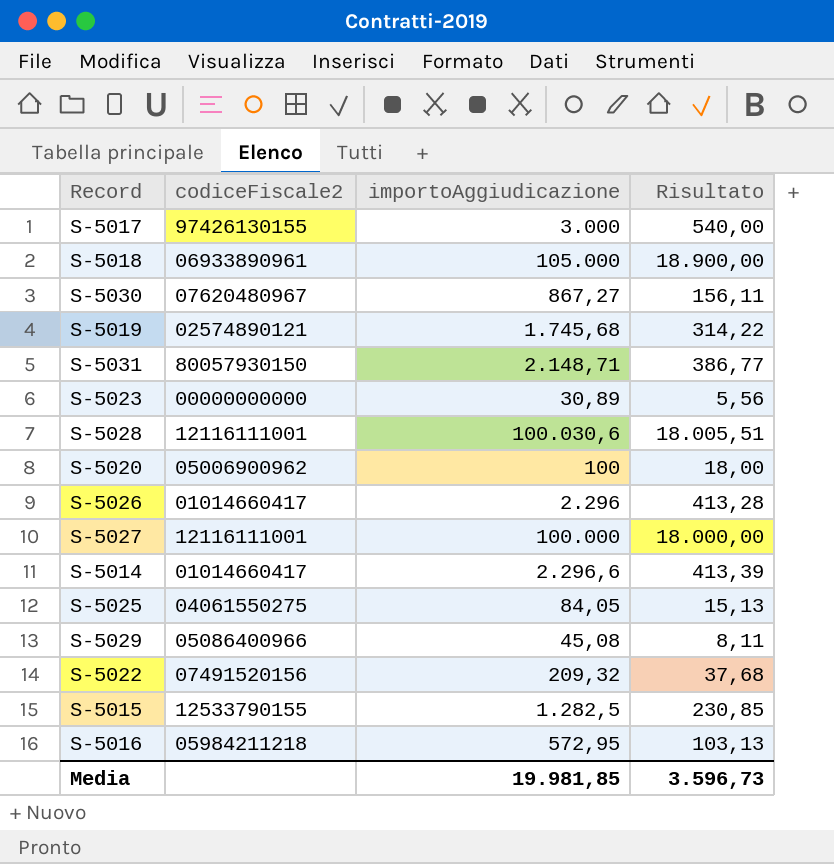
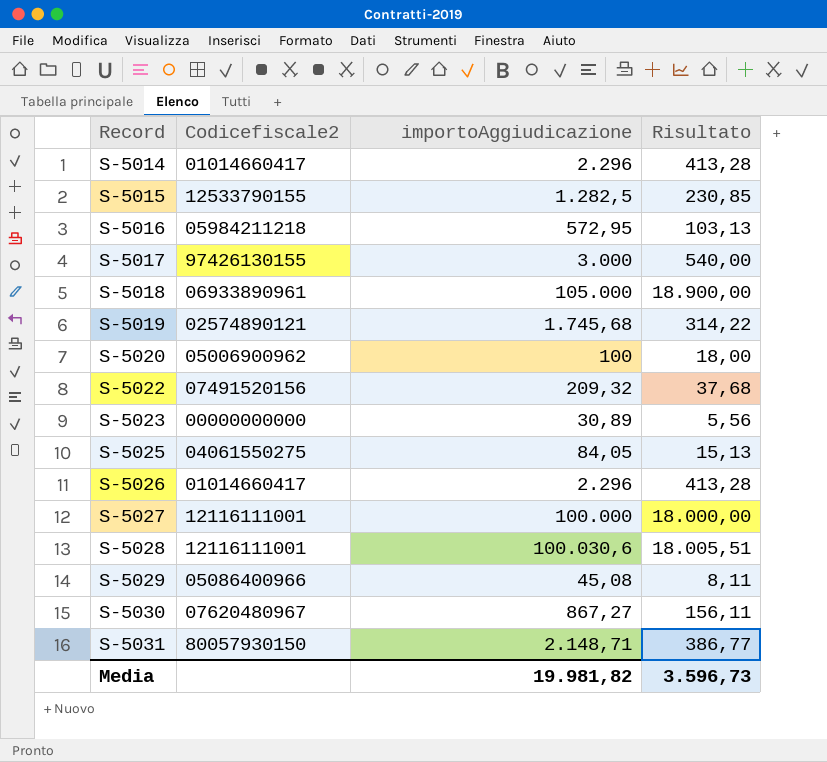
row order: none -> Record ascending
column name: codiceFiscale2 -> Codicefiscale2
S-5014 | importoAggiudicazione: 2.296,6 -> 2.296
S-5014 | Risultato: 413,39 -> 413,28
Media | importoAggiudicazione: 19.981,85 -> 19.981,82

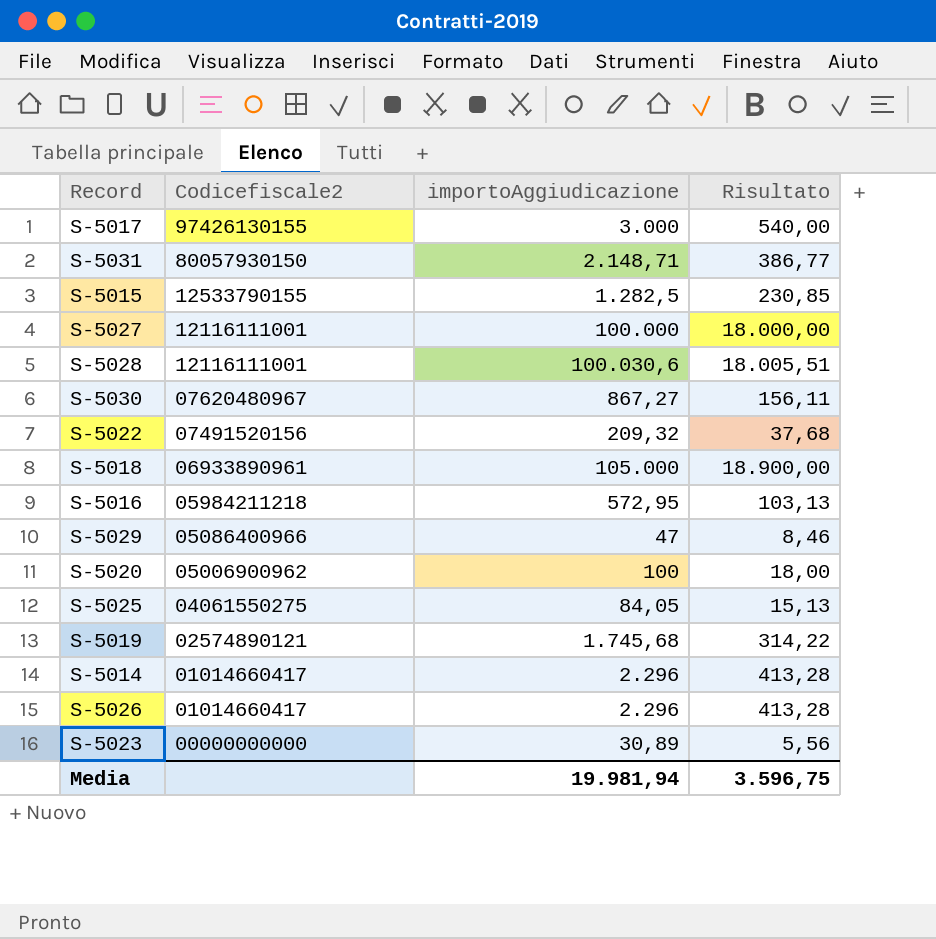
row order: Record ascending -> Codicefiscale2 descending
S-5029 | importoAggiudicazione: 45,08 -> 47
S-5029 | Risultato: 8,11 -> 8,46
Media | importoAggiudicazione: 19.981,82 -> 19.981,94
Media | Risultato: 3.596,73 -> 3.596,75

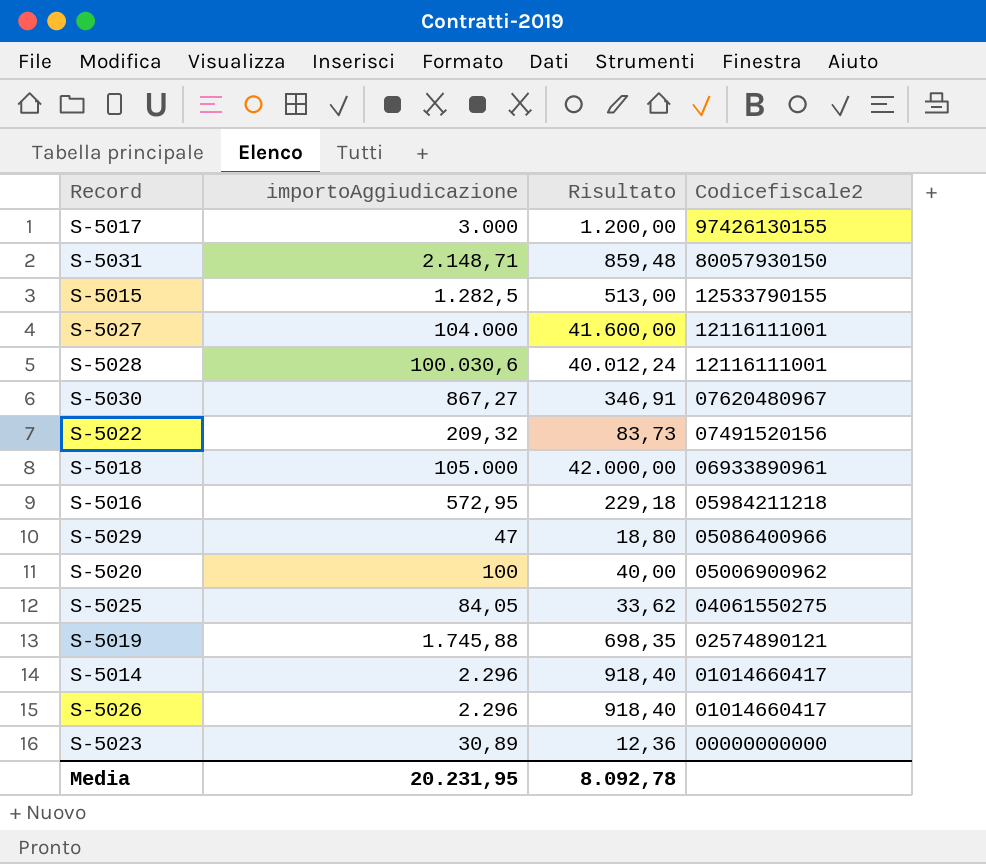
column Risultato | formula: [importoAggiudicazione] * 0,18 -> [importoAggiudicazione] * 0,4
column Codicefiscale2 | position: 2 -> 4
S-5027 | importoAggiudicazione: 100.000 -> 104.000
S-5019 | importoAggiudicazione: 1.745,68 -> 1.745,88
Media | importoAggiudicazione: 19.981,94 -> 20.231,95
Media | Risultato: 3.596,75 -> 8.092,78

